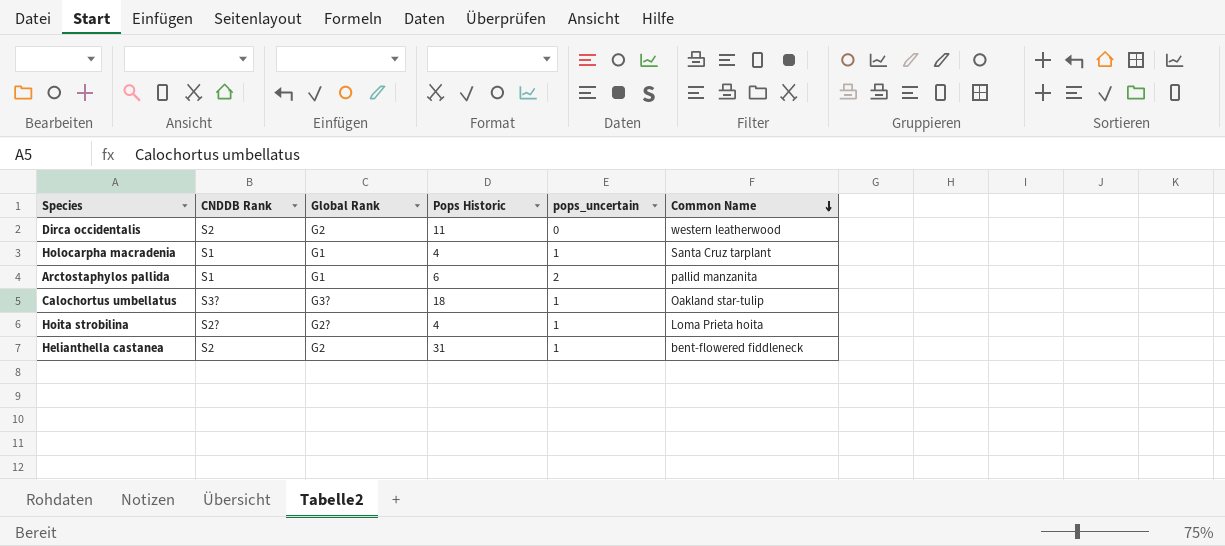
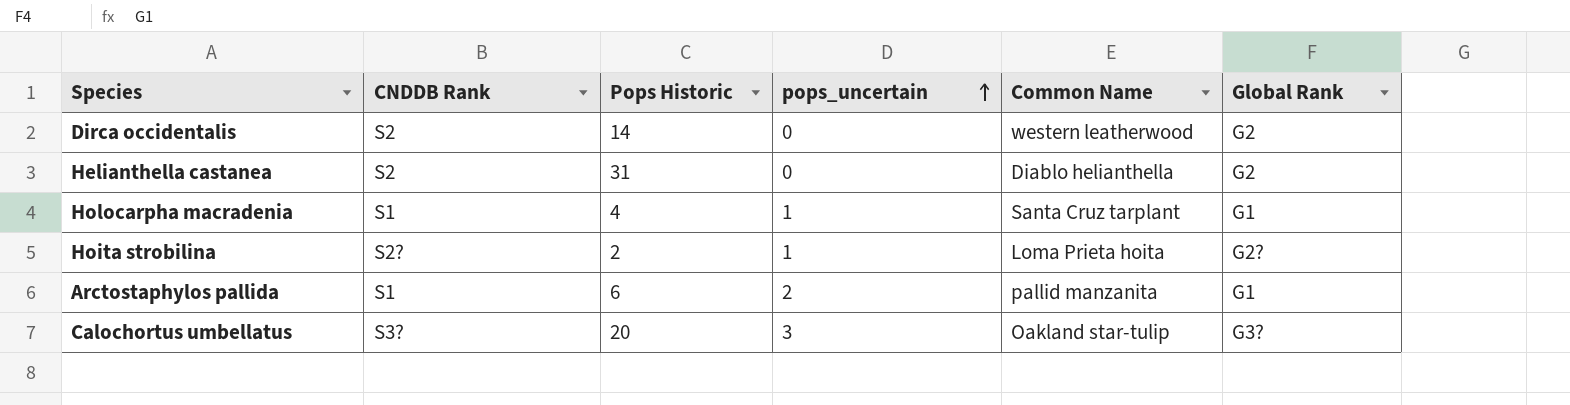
row order: Common Name descending -> pops_uncertain ascending
column Global Rank | position: 3 -> 6
Dirca occidentalis | Pops Historic: 11 -> 14
Helianthella castanea | pops_uncertain: 1 -> 0
Helianthella castanea | Common Name: bent-flowered fiddleneck -> Diablo helianthella
Hoita strobilina | Pops Historic: 4 -> 2
Calochortus umbellatus | Pops Historic: 18 -> 20
Calochortus umbellatus | pops_uncertain: 1 -> 3

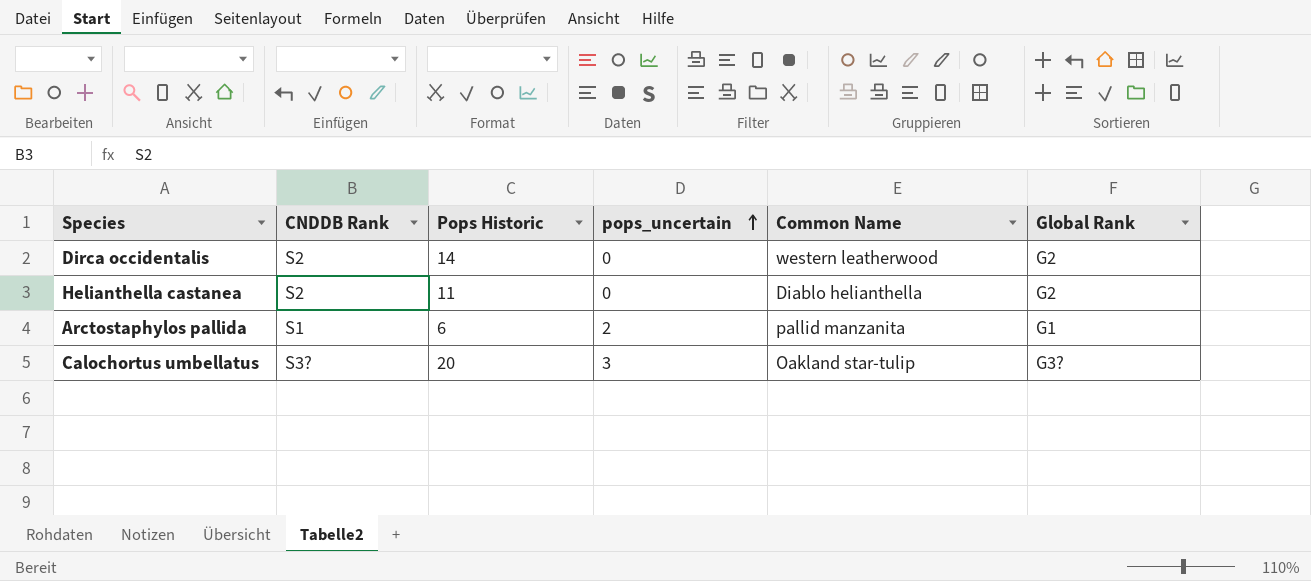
row Holocarpha macradenia: S1 | 4 | 1 | Santa Cruz tarplant | G1 -> none
row Hoita strobilina: S2? | 2 | 1 | Loma Prieta hoita | G2? -> none
Helianthella castanea | Pops Historic: 31 -> 11

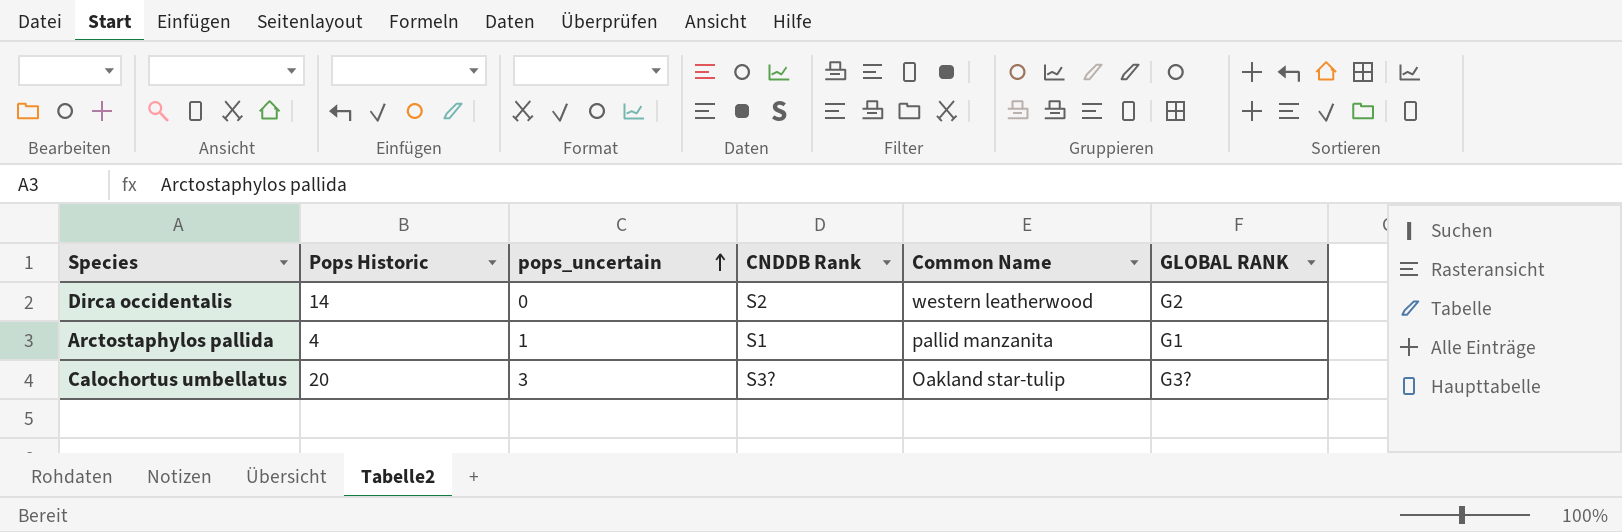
column CNDDB Rank | position: 2 -> 4
column name: Global Rank -> GLOBAL RANK
row Helianthella castanea: S2 | 11 | 0 | Diablo helianthella | G2 -> none
Arctostaphylos pallida | Pops Historic: 6 -> 4
Arctostaphylos pallida | pops_uncertain: 2 -> 1

